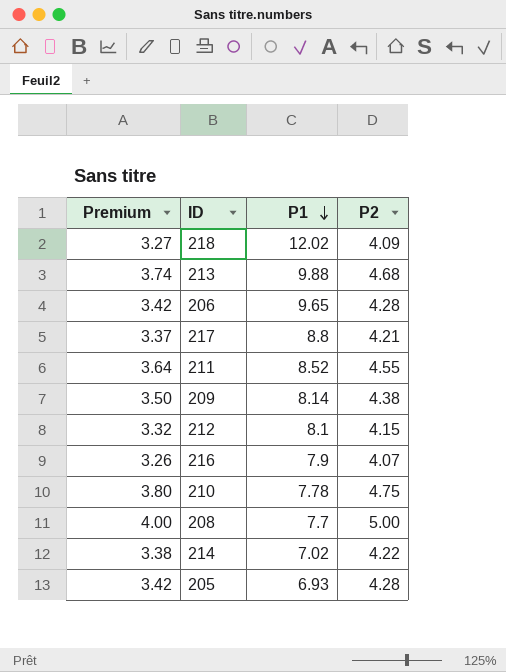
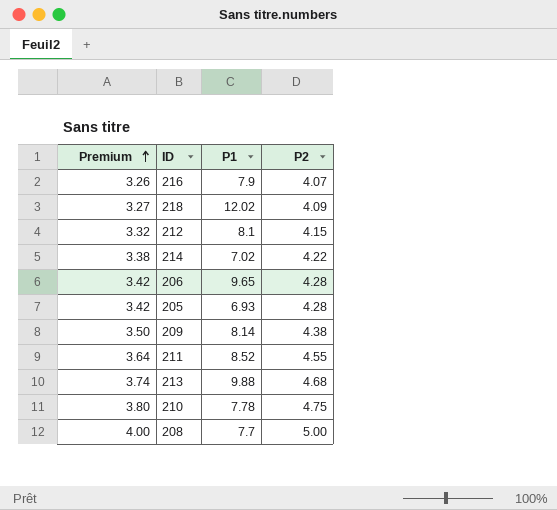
row order: P1 descending -> Premium ascending
row 217: 3.37 | 8.8 | 4.21 -> none

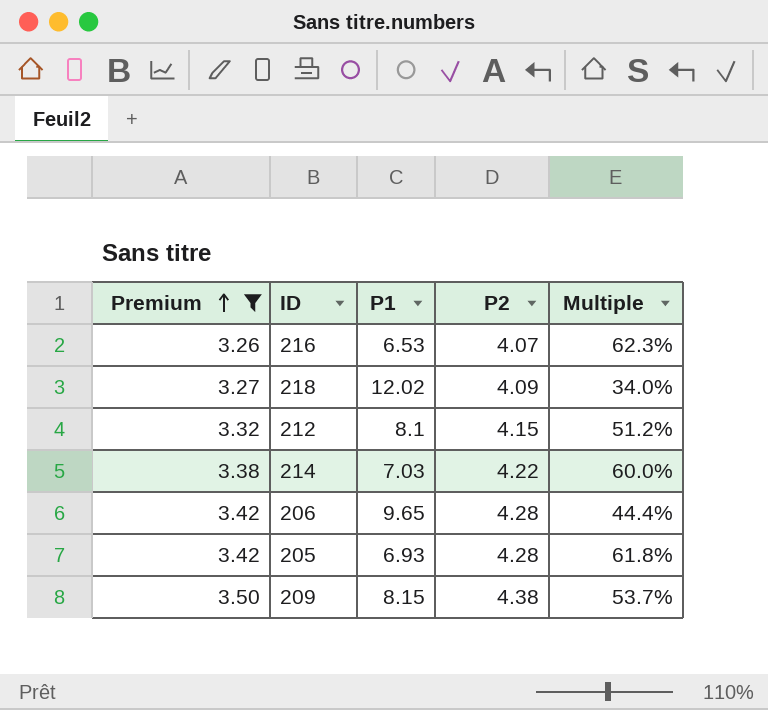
filter: none -> Premium <= 3.50
column Multiple | formula: none -> [P2] / [P1]
216 | P1: 7.9 -> 6.53
214 | P1: 7.02 -> 7.03
209 | P1: 8.14 -> 8.15

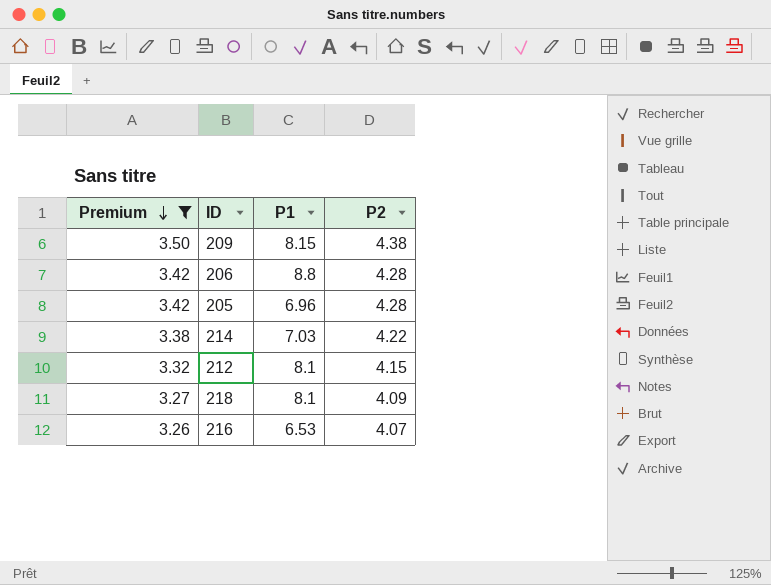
row order: Premium ascending -> Premium descending
column Multiple | formula: [P2] / [P1] -> none
206 | P1: 9.65 -> 8.8
205 | P1: 6.93 -> 6.96
218 | P1: 12.02 -> 8.1

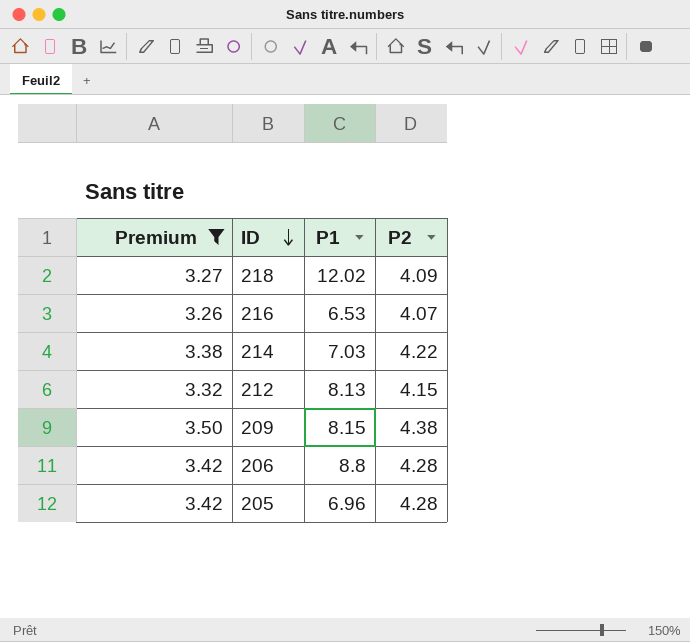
row order: Premium descending -> ID descending
218 | P1: 8.1 -> 12.02
212 | P1: 8.1 -> 8.13

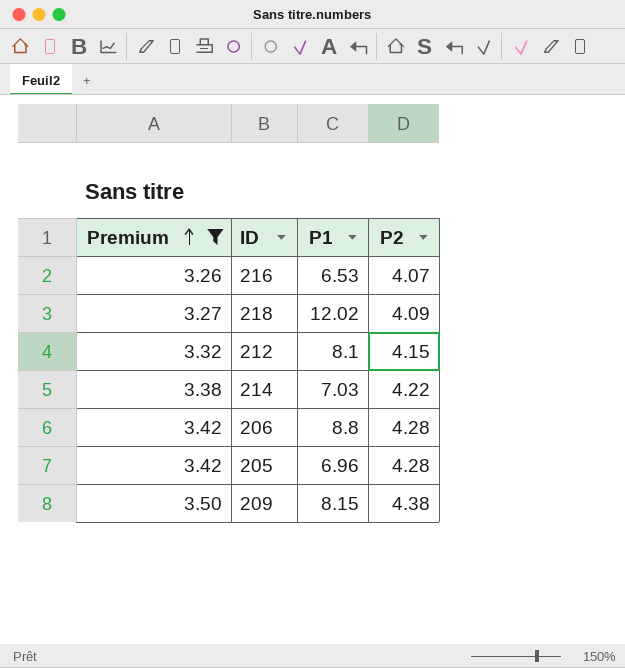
row order: ID descending -> Premium ascending
212 | P1: 8.13 -> 8.1

